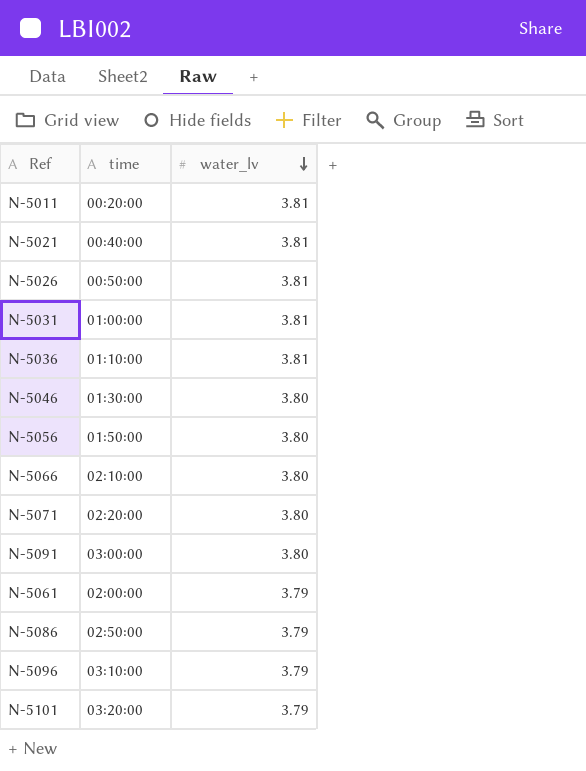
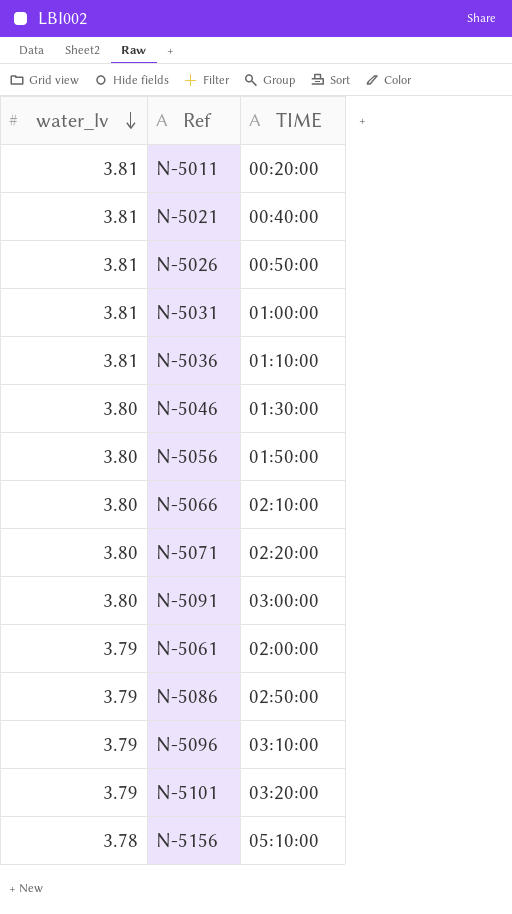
column water_lv | position: 3 -> 1
column name: time -> TIME
row N-5156: none -> 3.78 | 05:10:00

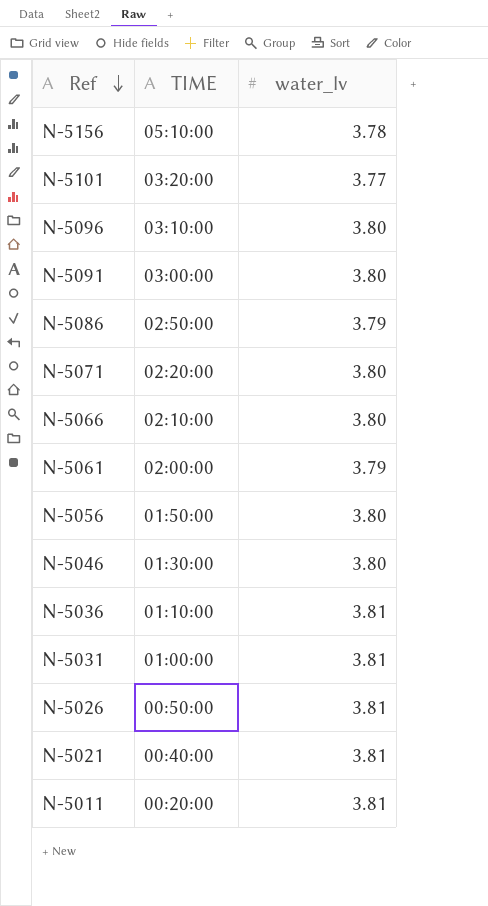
row order: water_lv descending -> Ref descending
column water_lv | position: 1 -> 3
N-5101 | water_lv: 3.79 -> 3.77
N-5096 | water_lv: 3.79 -> 3.80

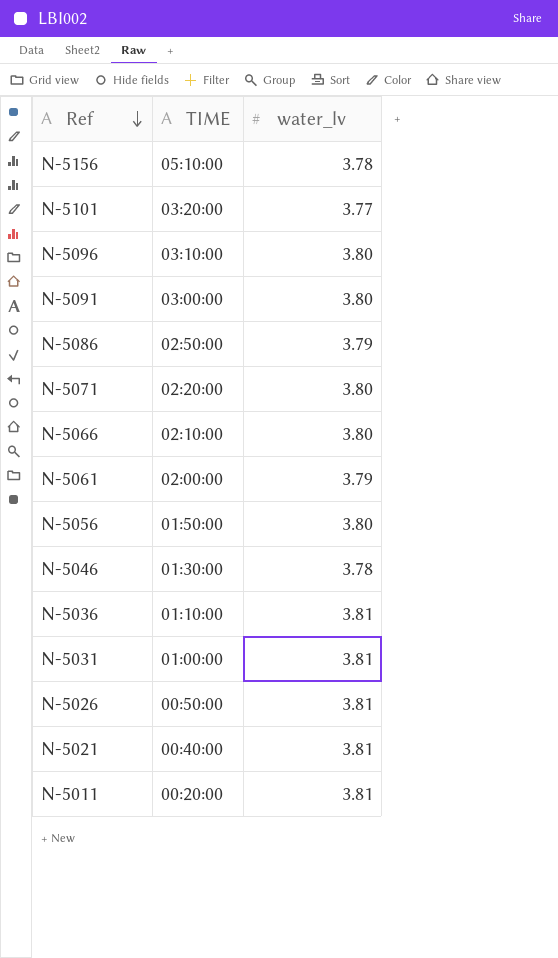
N-5046 | water_lv: 3.80 -> 3.78

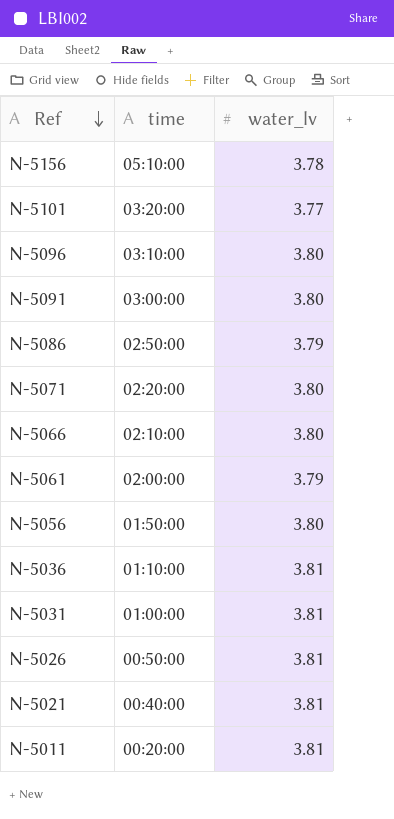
column name: TIME -> time
row N-5046: 01:30:00 | 3.78 -> none

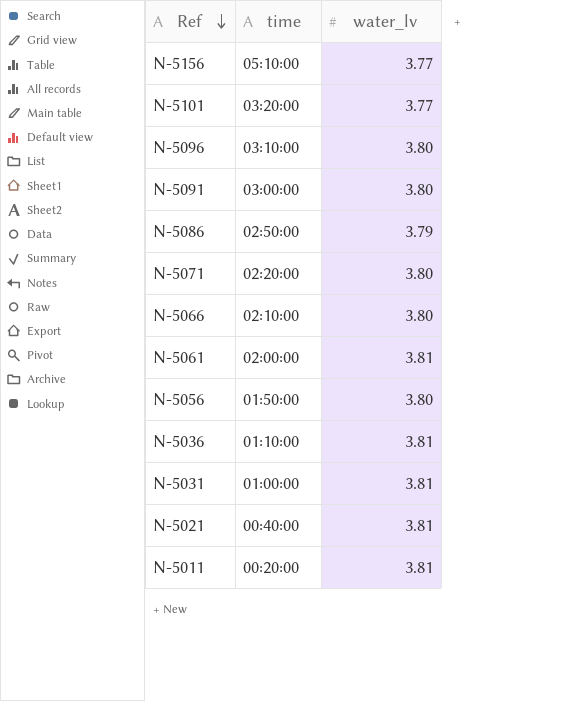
row N-5026: 00:50:00 | 3.81 -> none
N-5156 | water_lv: 3.78 -> 3.77
N-5061 | water_lv: 3.79 -> 3.81

